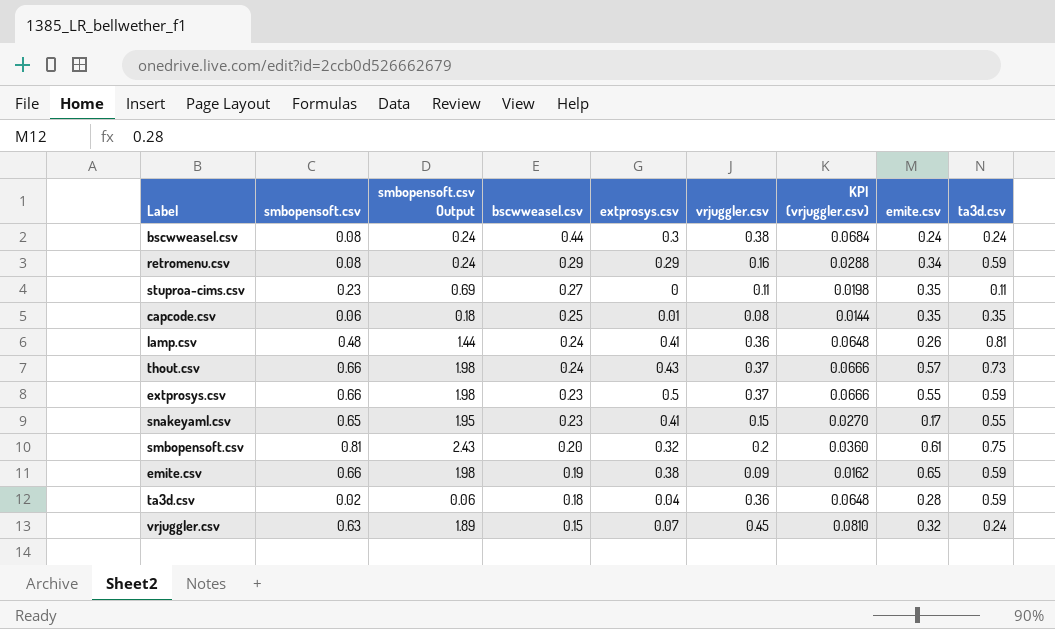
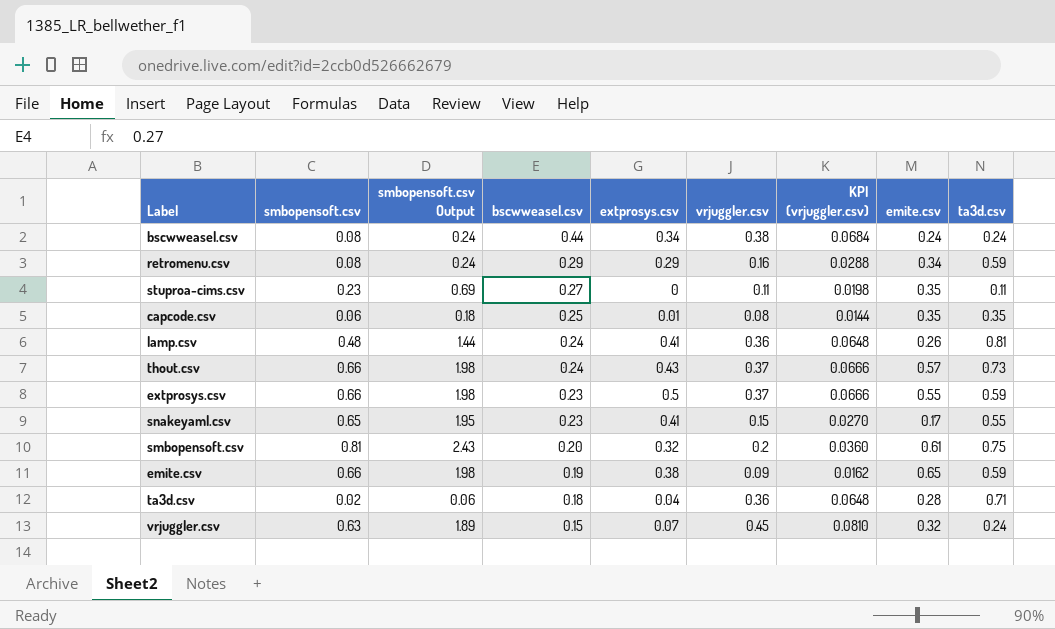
bscwweasel.csv | extprosys.csv: 0.3 -> 0.34
ta3d.csv | ta3d.csv: 0.59 -> 0.71

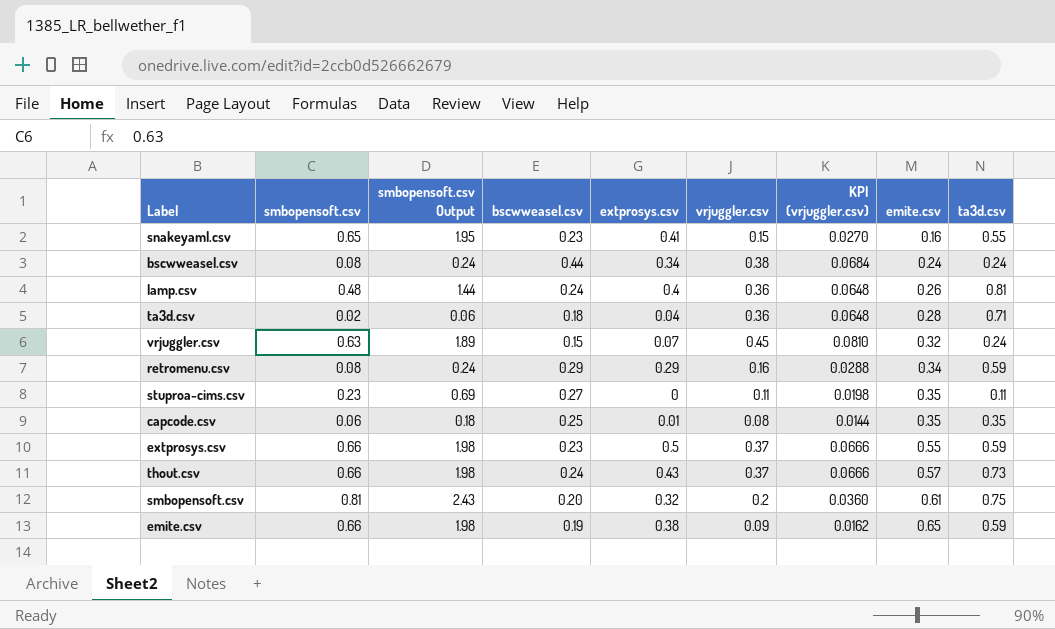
row order: bscwweasel.csv descending -> emite.csv ascending
snakeyaml.csv | emite.csv: 0.17 -> 0.16
lamp.csv | extprosys.csv: 0.41 -> 0.4

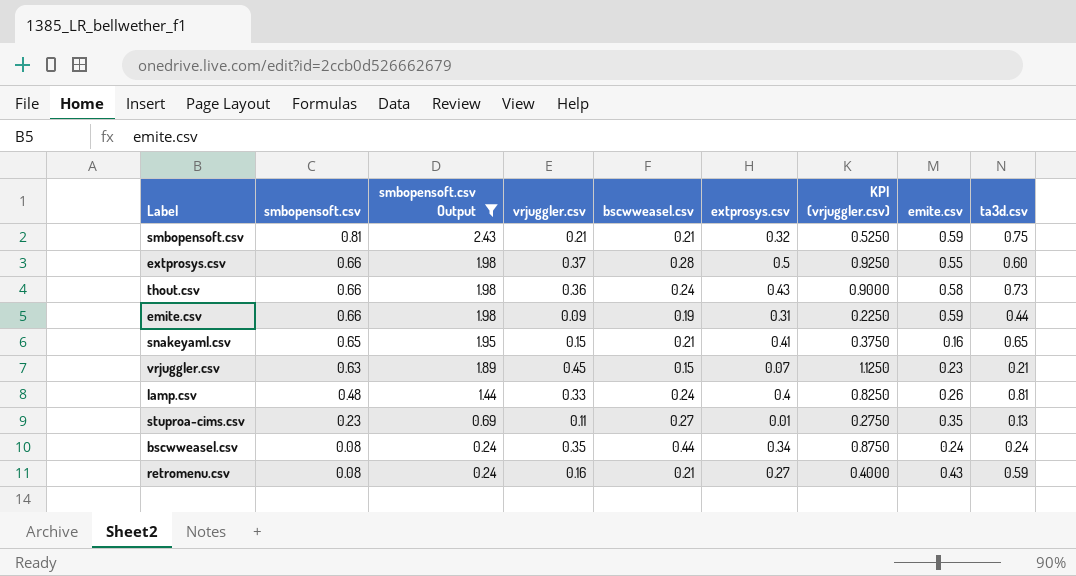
filter: none -> smbopensoft.csv Output >= 0.24
row order: emite.csv ascending -> smbopensoft.csv descending
column vrjuggler.csv | position: 6 -> 4
column KPI (vrjuggler.csv) | formula: [vrjuggler.csv] * 0.18 -> [vrjuggler.csv] * 2.5
smbopensoft.csv | vrjuggler.csv: 0.2 -> 0.21
smbopensoft.csv | bscwweasel.csv: 0.20 -> 0.21
smbopensoft.csv | emite.csv: 0.61 -> 0.59
extprosys.csv | bscwweasel.csv: 0.23 -> 0.28
extprosys.csv | ta3d.csv: 0.59 -> 0.60
thout.csv | vrjuggler.csv: 0.37 -> 0.36
thout.csv | emite.csv: 0.57 -> 0.58
emite.csv | extprosys.csv: 0.38 -> 0.31
emite.csv | emite.csv: 0.65 -> 0.59
emite.csv | ta3d.csv: 0.59 -> 0.44
snakeyaml.csv | bscwweasel.csv: 0.23 -> 0.21
snakeyaml.csv | ta3d.csv: 0.55 -> 0.65
vrjuggler.csv | emite.csv: 0.32 -> 0.23
vrjuggler.csv | ta3d.csv: 0.24 -> 0.21
lamp.csv | vrjuggler.csv: 0.36 -> 0.33
stuproa-cims.csv | extprosys.csv: 0 -> 0.01
stuproa-cims.csv | ta3d.csv: 0.11 -> 0.13
bscwweasel.csv | vrjuggler.csv: 0.38 -> 0.35
retromenu.csv | bscwweasel.csv: 0.29 -> 0.21
retromenu.csv | extprosys.csv: 0.29 -> 0.27
retromenu.csv | emite.csv: 0.34 -> 0.43

